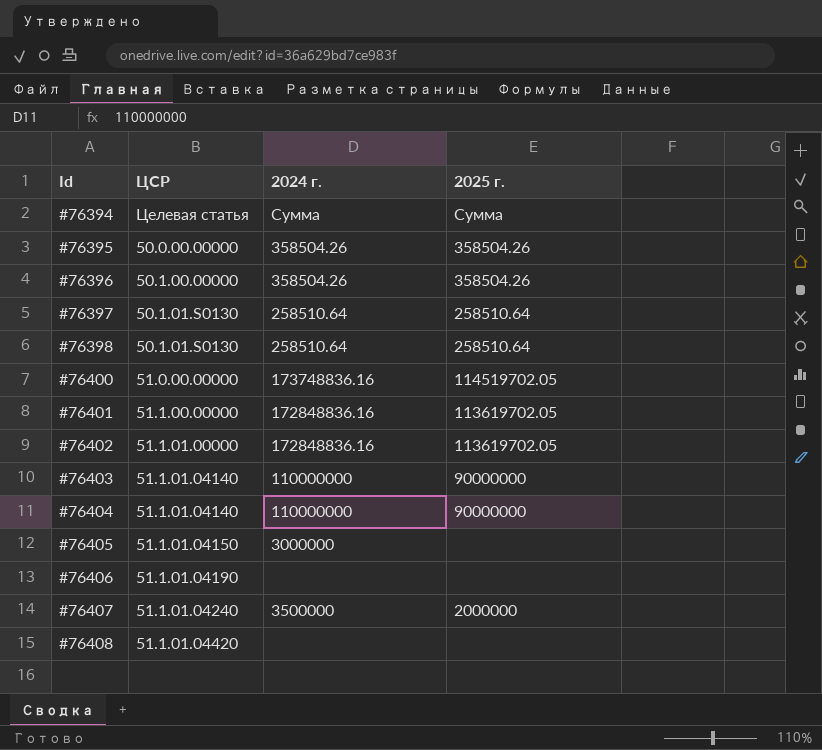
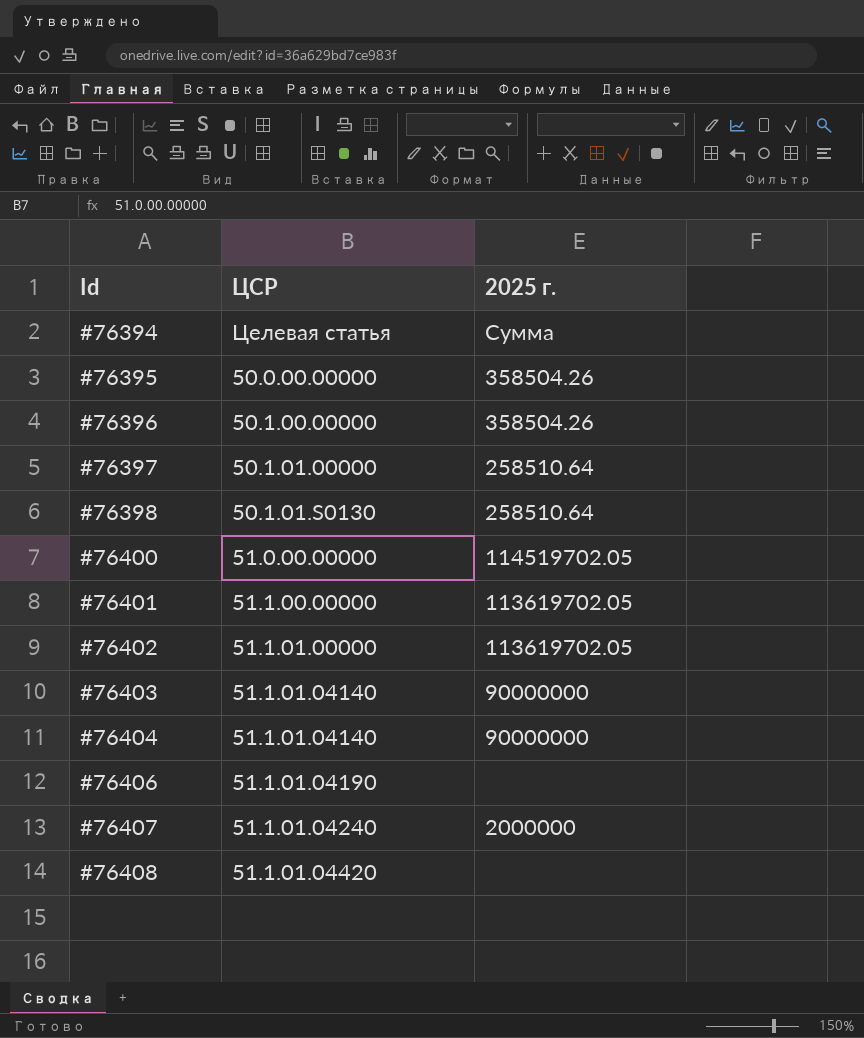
column 2024 г. | position: 3 -> none
row #76405: 51.1.01.04150 | 3000000 | none -> none
#76397 | ЦСР: 50.1.01.S0130 -> 50.1.01.00000

